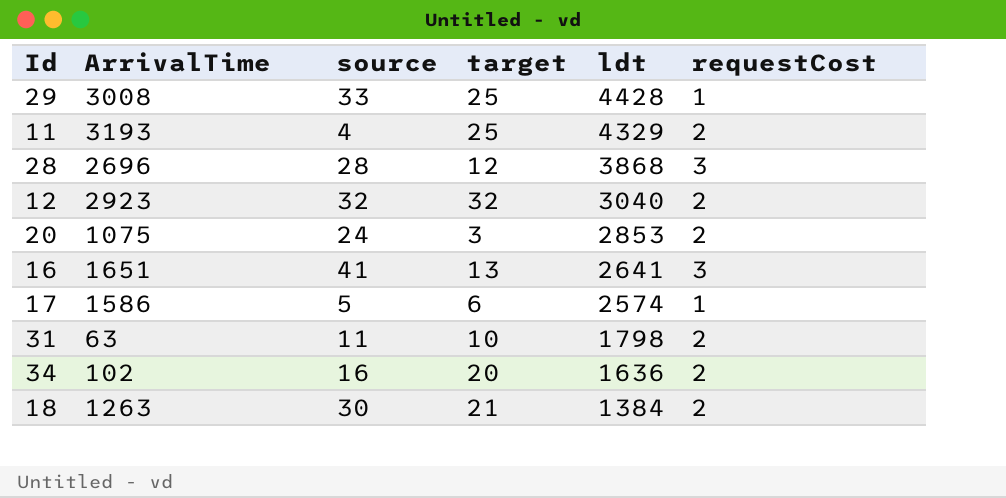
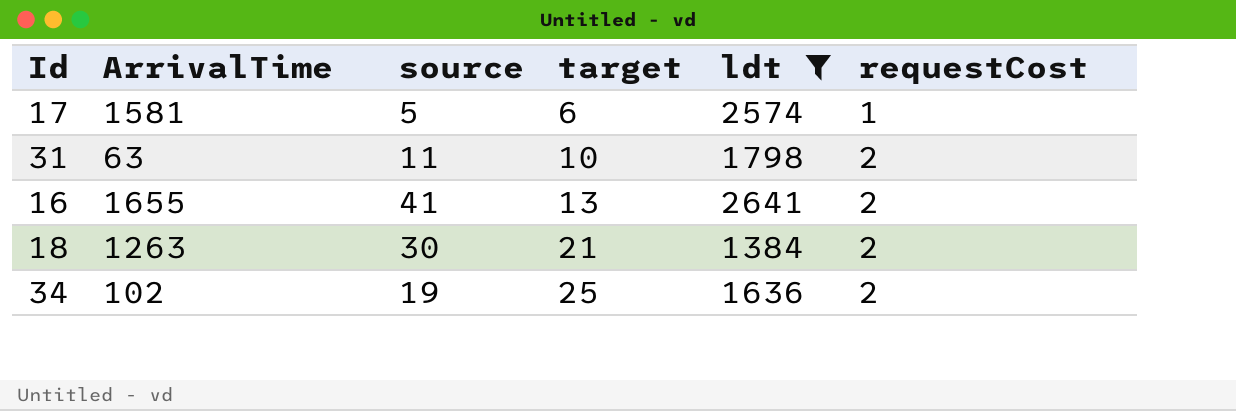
filter: none -> ldt <= 2641
row order: ldt descending -> target ascending
17 | ArrivalTime: 1586 -> 1581
16 | ArrivalTime: 1651 -> 1655
16 | requestCost: 3 -> 2
34 | source: 16 -> 19
34 | target: 20 -> 25

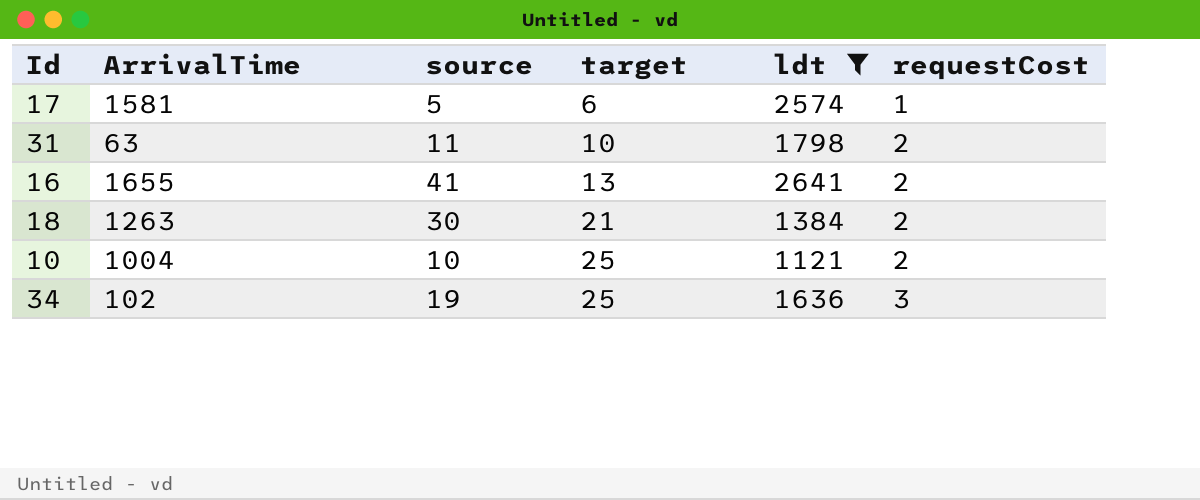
row 10: none -> 1004 | 10 | 25 | 1121 | 2
34 | requestCost: 2 -> 3

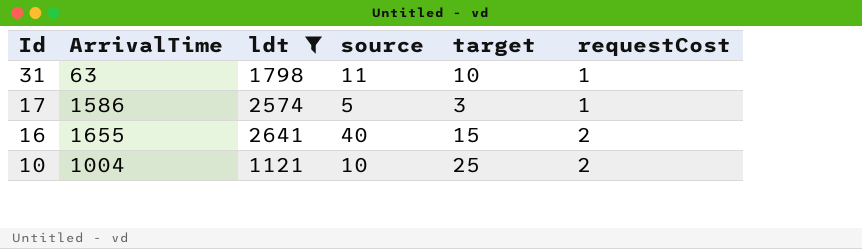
row order: target ascending -> Id descending
column ldt | position: 5 -> 3
row 18: 1263 | 30 | 21 | 1384 | 2 -> none
row 34: 102 | 19 | 25 | 1636 | 3 -> none
31 | requestCost: 2 -> 1
17 | ArrivalTime: 1581 -> 1586
17 | target: 6 -> 3
16 | source: 41 -> 40
16 | target: 13 -> 15

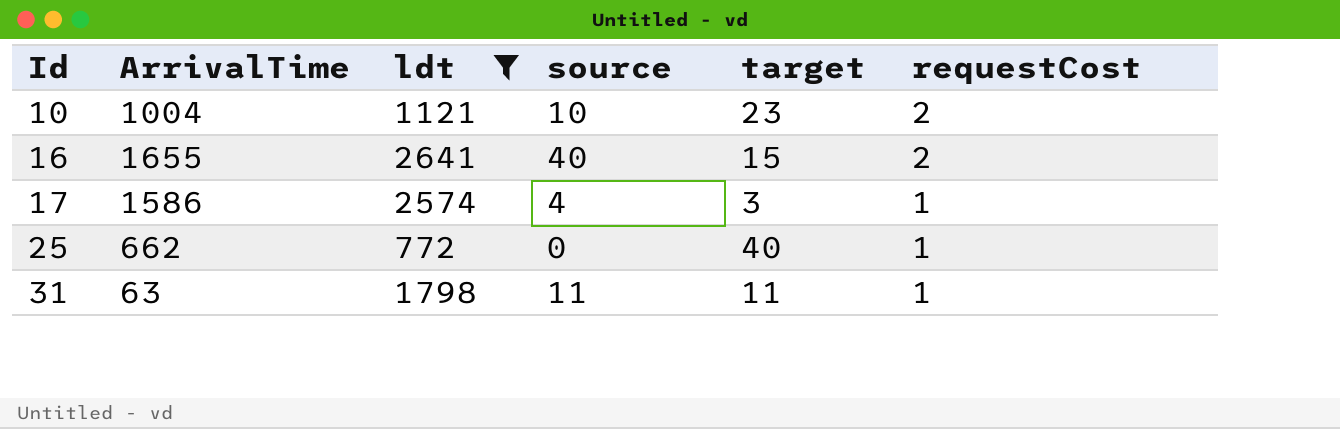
row order: Id descending -> Id ascending
10 | target: 25 -> 23
17 | source: 5 -> 4
row 25: none -> 662 | 772 | 0 | 40 | 1
31 | target: 10 -> 11

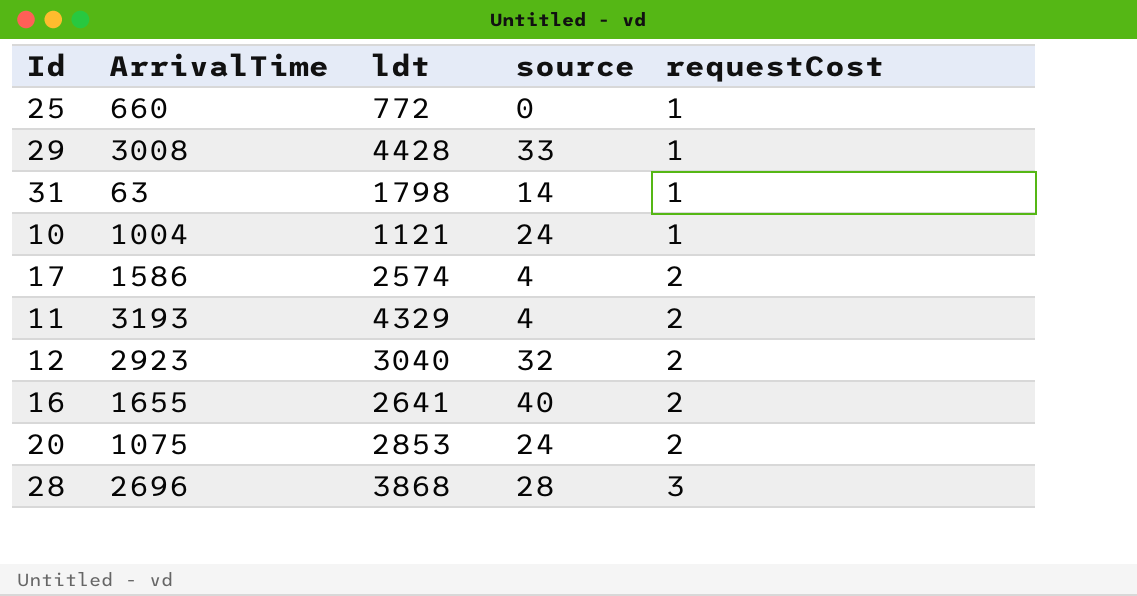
filter: ldt <= 2641 -> none
row order: Id ascending -> requestCost ascending
column target | position: 5 -> none
25 | ArrivalTime: 662 -> 660
31 | source: 11 -> 14
10 | source: 10 -> 24
10 | requestCost: 2 -> 1
17 | requestCost: 1 -> 2

